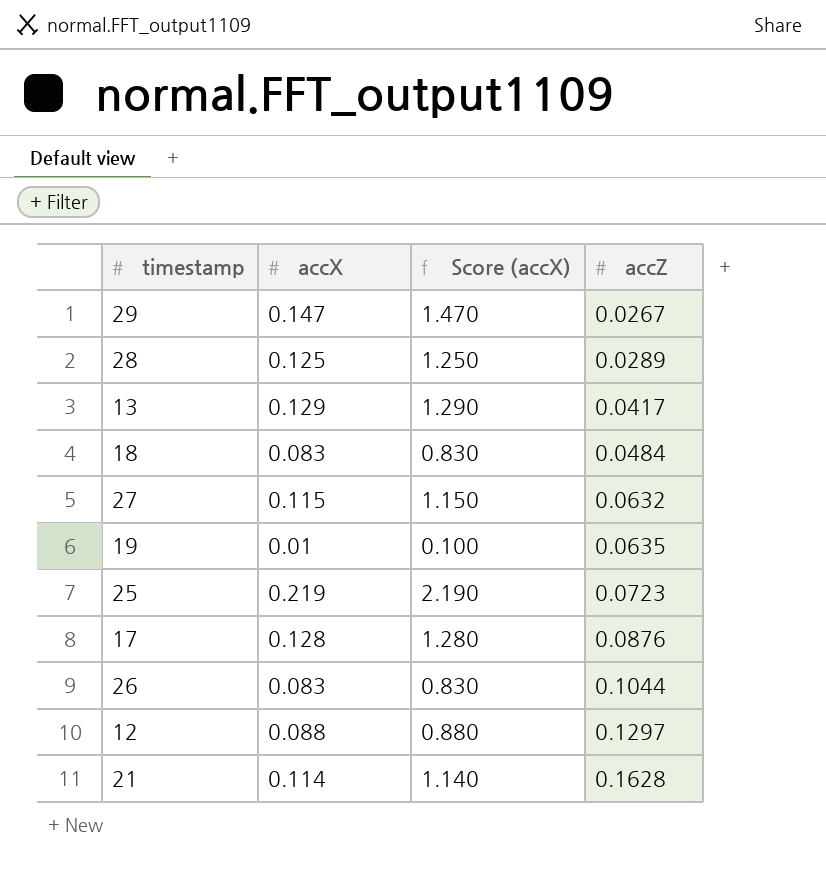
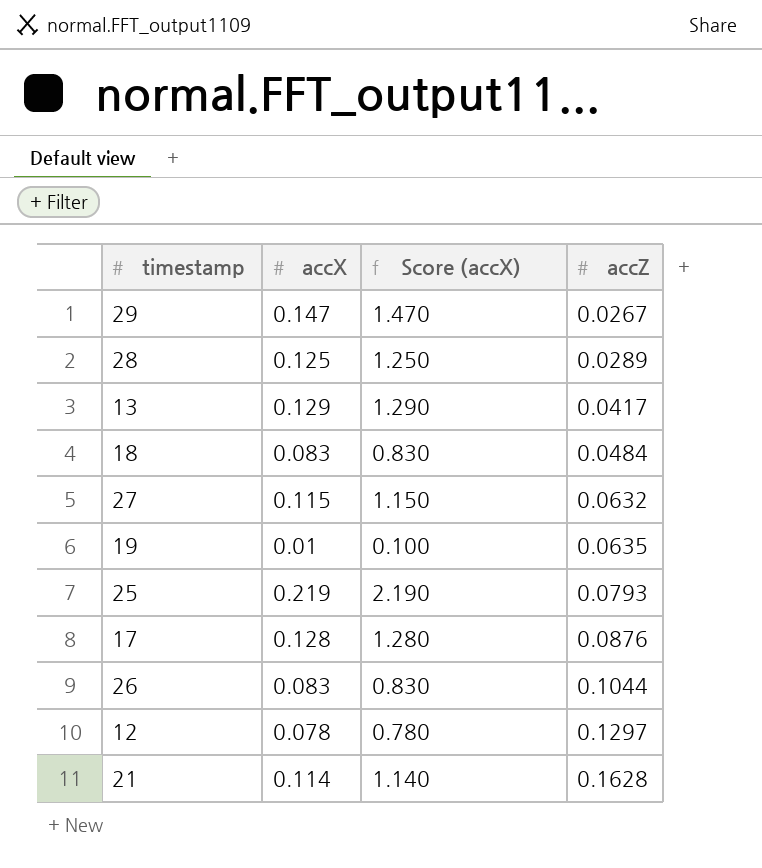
25 | accZ: 0.0723 -> 0.0793
12 | accX: 0.088 -> 0.078
12 | Score (accX): 0.880 -> 0.780

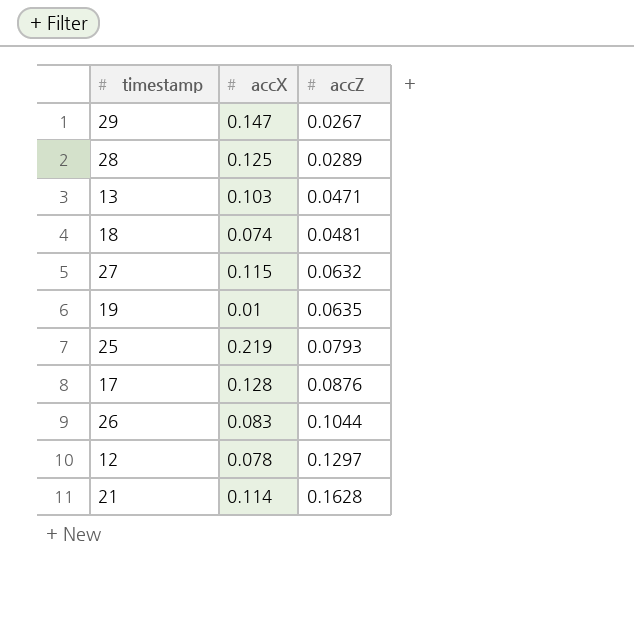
column Score (accX) | formula: [accX] * 10 -> none
13 | accX: 0.129 -> 0.103
13 | accZ: 0.0417 -> 0.0471
18 | accX: 0.083 -> 0.074
18 | accZ: 0.0484 -> 0.0481

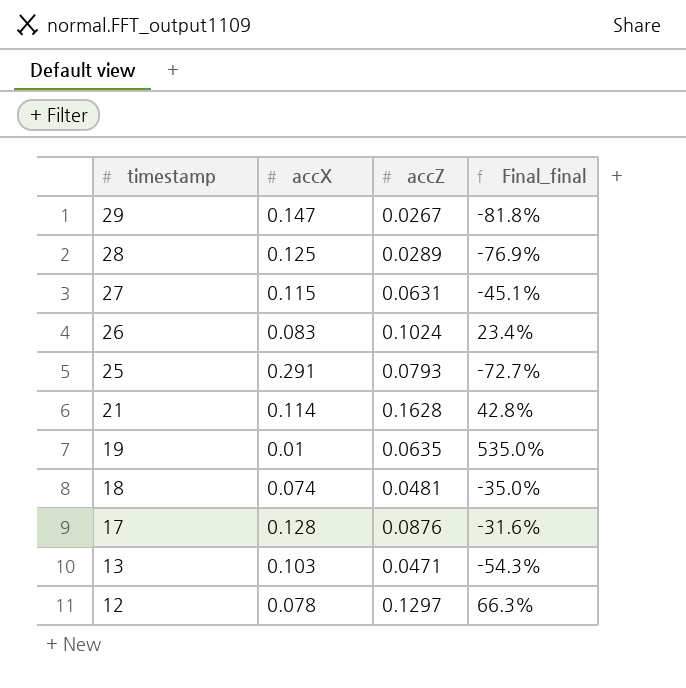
row order: accZ ascending -> timestamp descending
column Final_final | formula: none -> ([accZ] - [accX]) / [accX]
27 | accZ: 0.0632 -> 0.0631
26 | accZ: 0.1044 -> 0.1024
25 | accX: 0.219 -> 0.291

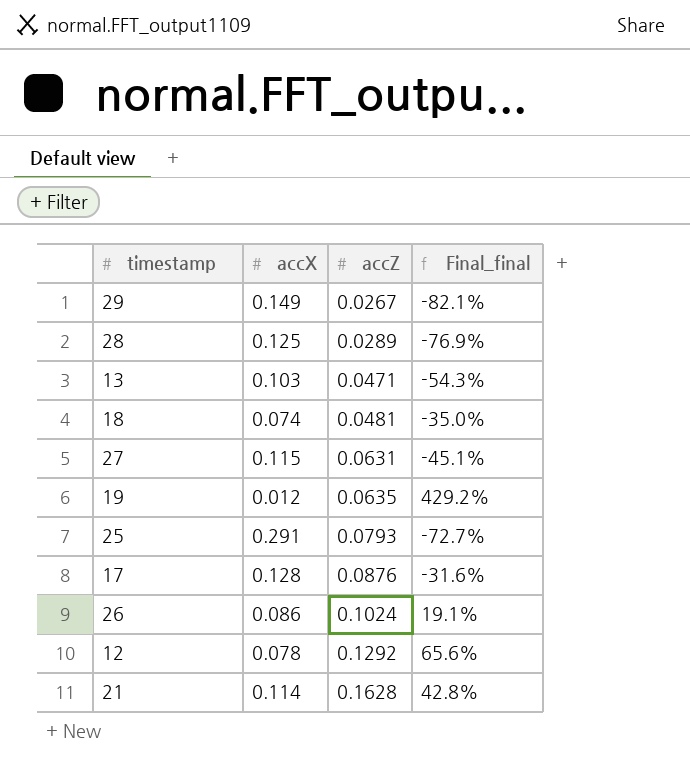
row order: timestamp descending -> accZ ascending
29 | accX: 0.147 -> 0.149
29 | Final_final: -81.8% -> -82.1%
19 | accX: 0.01 -> 0.012
19 | Final_final: 535.0% -> 429.2%
26 | accX: 0.083 -> 0.086
26 | Final_final: 23.4% -> 19.1%
12 | accZ: 0.1297 -> 0.1292
12 | Final_final: 66.3% -> 65.6%

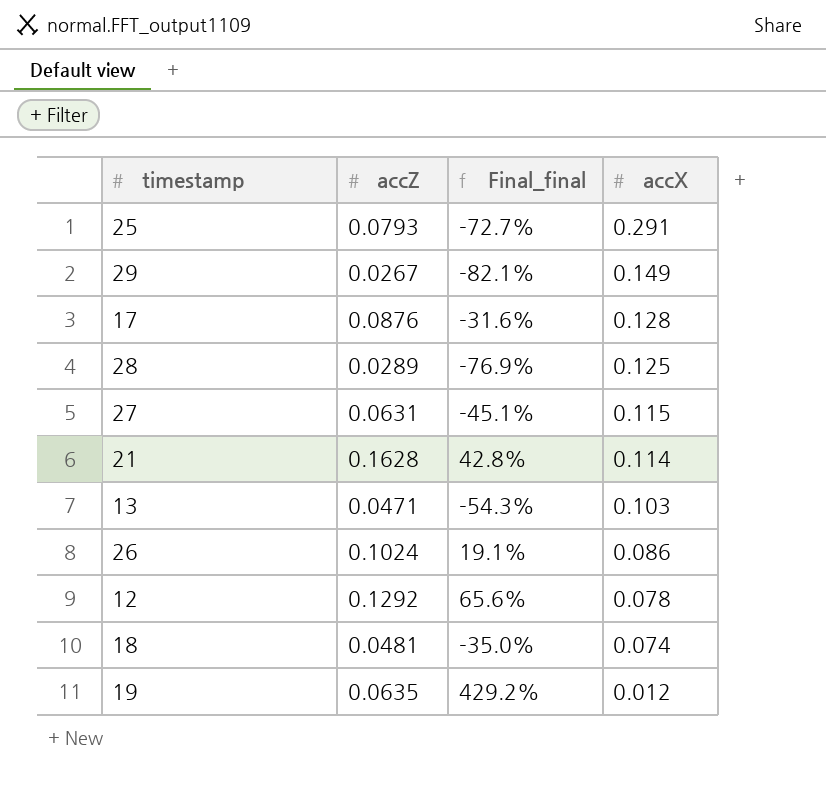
row order: accZ ascending -> accX descending
column accX | position: 2 -> 4

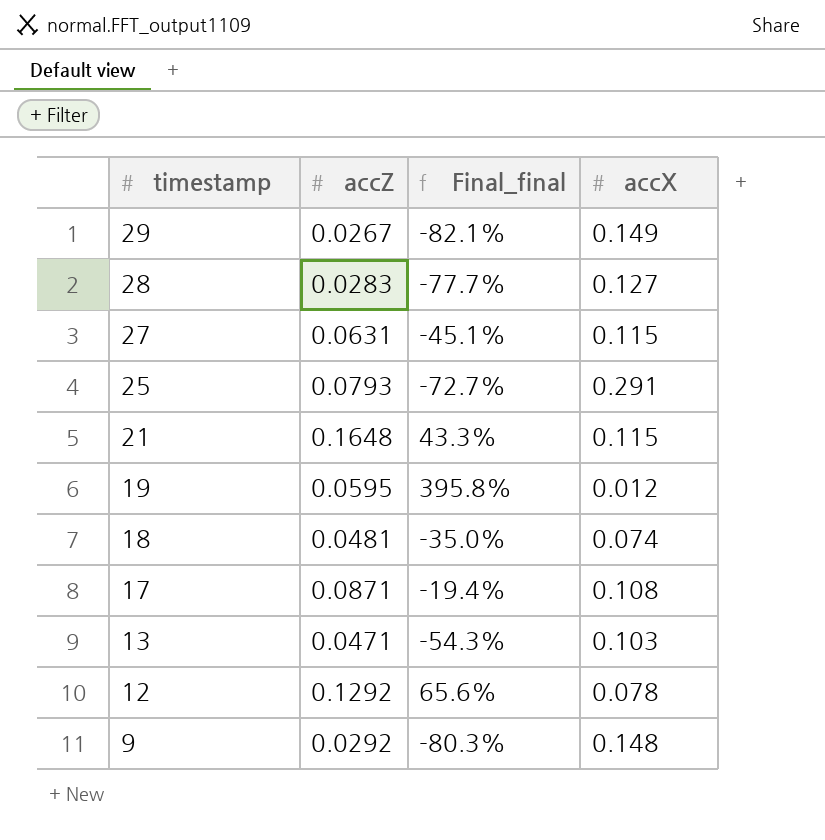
row order: accX descending -> timestamp descending
row 26: 0.1024 | 19.1% | 0.086 -> none
28 | accZ: 0.0289 -> 0.0283
28 | Final_final: -76.9% -> -77.7%
28 | accX: 0.125 -> 0.127
21 | accZ: 0.1628 -> 0.1648
21 | Final_final: 42.8% -> 43.3%
21 | accX: 0.114 -> 0.115
19 | accZ: 0.0635 -> 0.0595
19 | Final_final: 429.2% -> 395.8%
17 | accZ: 0.0876 -> 0.0871
17 | Final_final: -31.6% -> -19.4%
17 | accX: 0.128 -> 0.108
row 9: none -> 0.0292 | -80.3% | 0.148

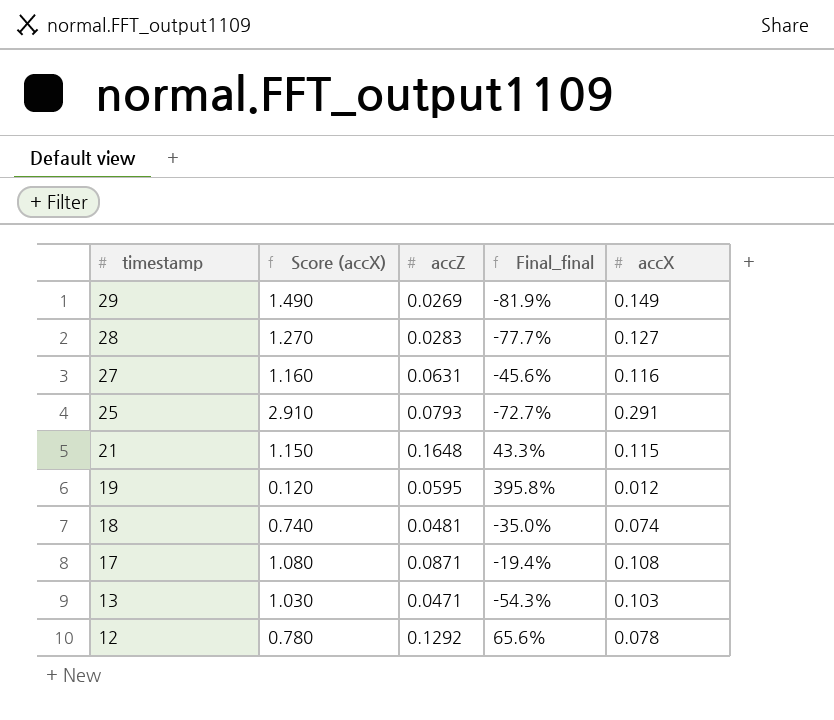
column Score (accX) | formula: none -> [accX] * 10
row 9: 0.0292 | -80.3% | 0.148 -> none
29 | accZ: 0.0267 -> 0.0269
29 | Final_final: -82.1% -> -81.9%
27 | Final_final: -45.1% -> -45.6%
27 | accX: 0.115 -> 0.116

